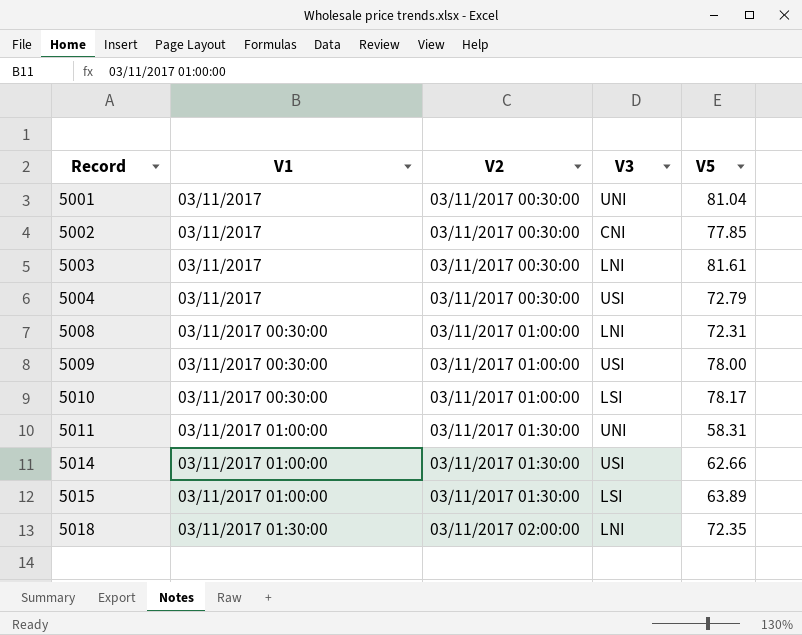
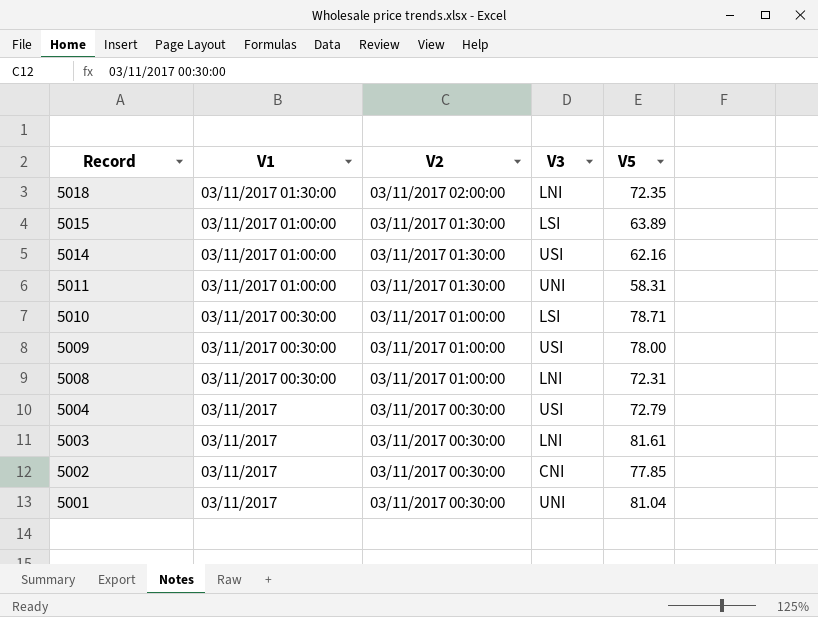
row order: Record ascending -> Record descending
5014 | V5: 62.66 -> 62.16
5010 | V5: 78.17 -> 78.71

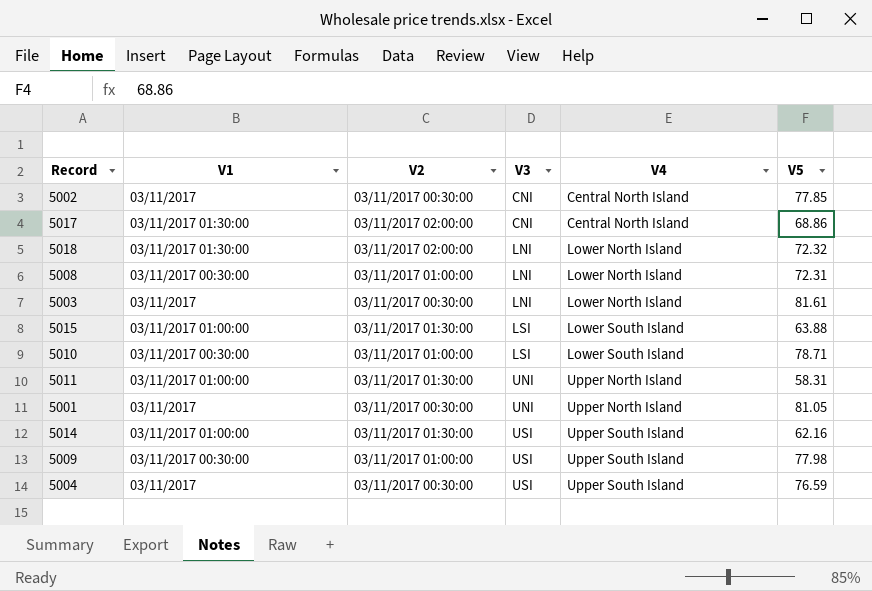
row order: Record descending -> V3 ascending
column V4 | position: none -> 5
row 5017: none -> 03/11/2017 01:30:00 | 03/11/2017 02:00:00 | CNI | Central North Island | 68.86
5018 | V5: 72.35 -> 72.32
5015 | V5: 63.89 -> 63.88
5001 | V5: 81.04 -> 81.05
5009 | V5: 78.00 -> 77.98
5004 | V5: 72.79 -> 76.59

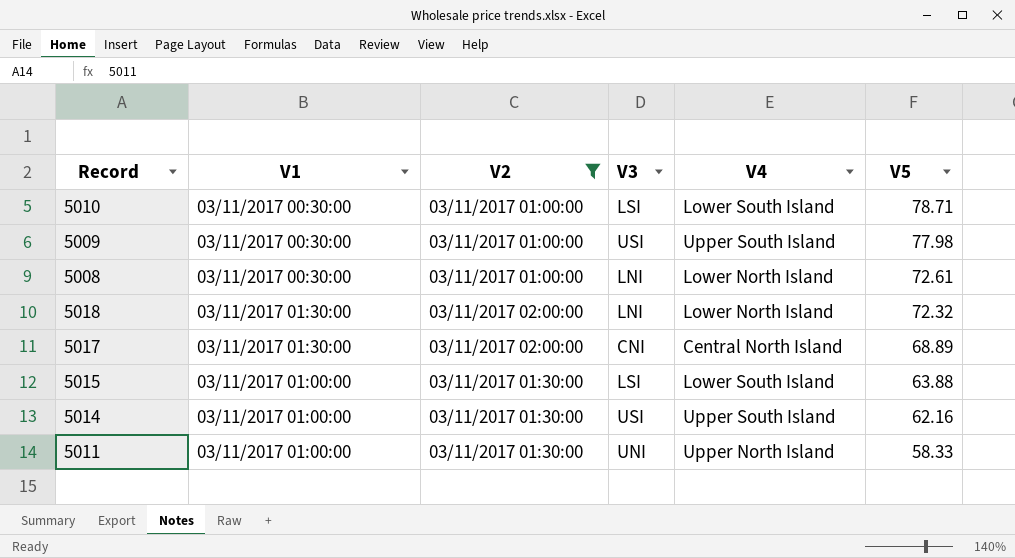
filter: none -> V2 != 03/11/2017 00:30:00
row order: V3 ascending -> V5 descending
5008 | V5: 72.31 -> 72.61
5017 | V5: 68.86 -> 68.89
5011 | V5: 58.31 -> 58.33

